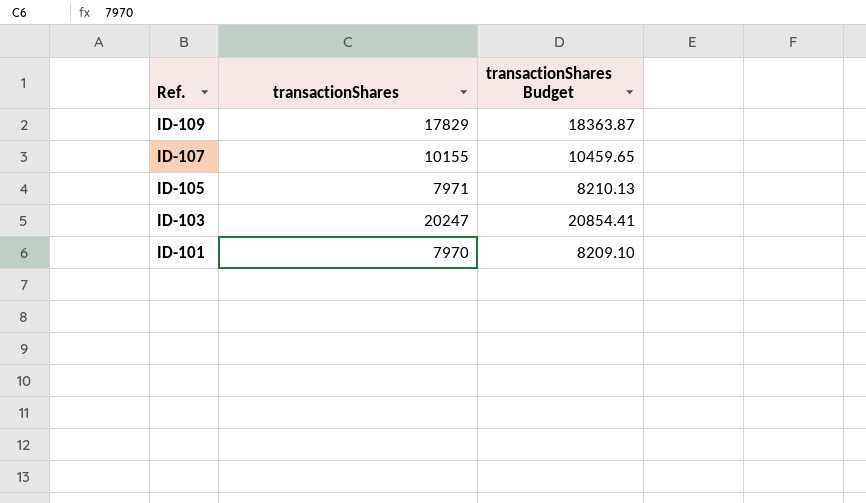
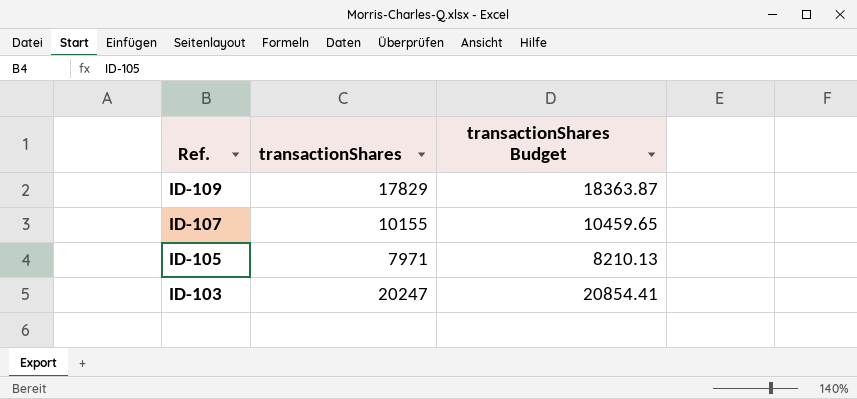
row ID-101: 7970 | 8209.10 -> none

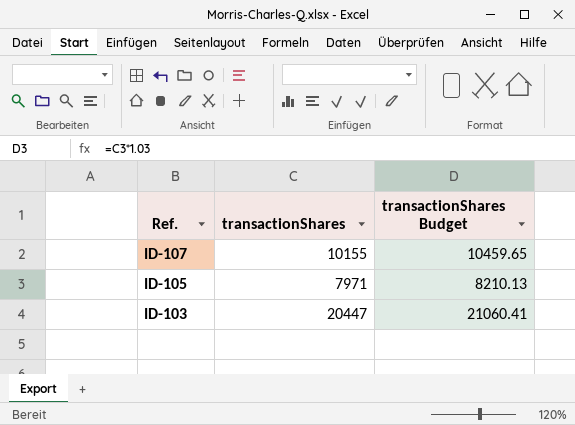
row ID-109: 17829 | 18363.87 -> none
ID-103 | transactionShares: 20247 -> 20447
ID-103 | transactionShares Budget: 20854.41 -> 21060.41

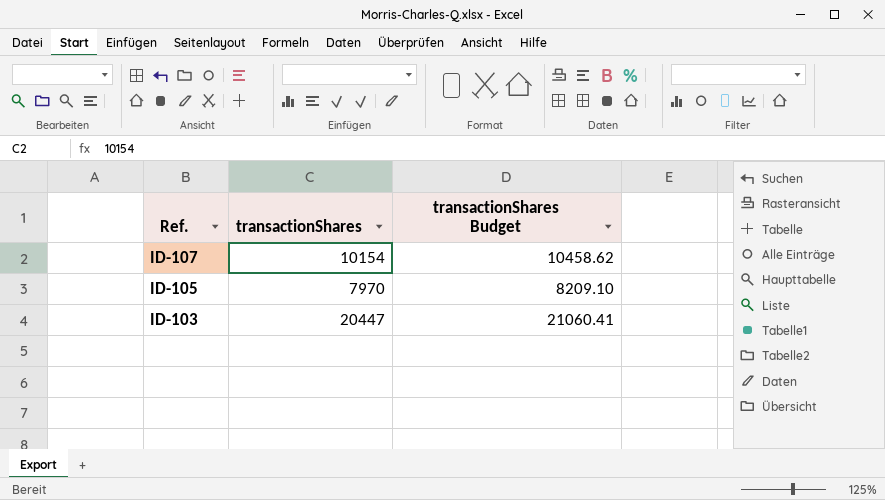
ID-107 | transactionShares: 10155 -> 10154
ID-107 | transactionShares Budget: 10459.65 -> 10458.62
ID-105 | transactionShares: 7971 -> 7970
ID-105 | transactionShares Budget: 8210.13 -> 8209.10

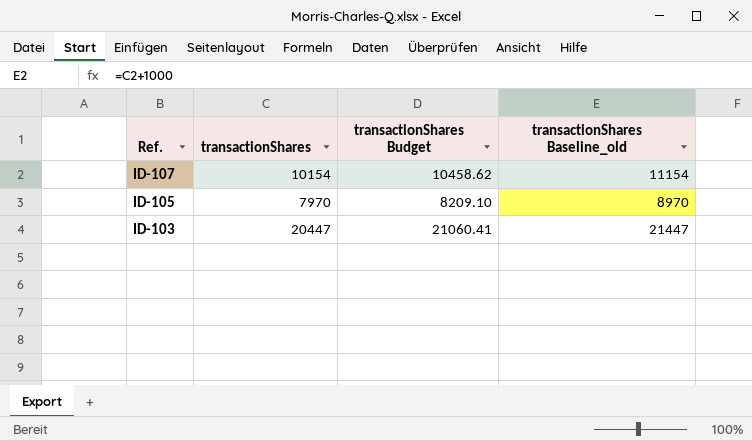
column transactionShares Baseline_old | formula: none -> [transactionShares] + 1000

